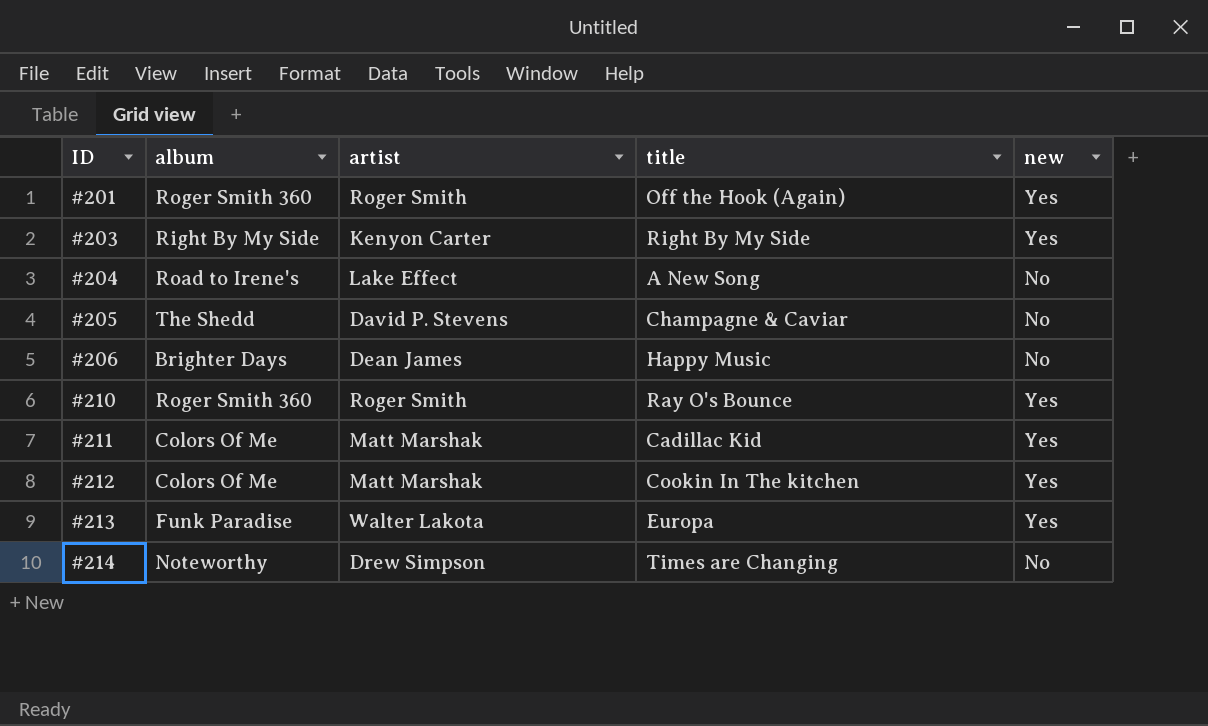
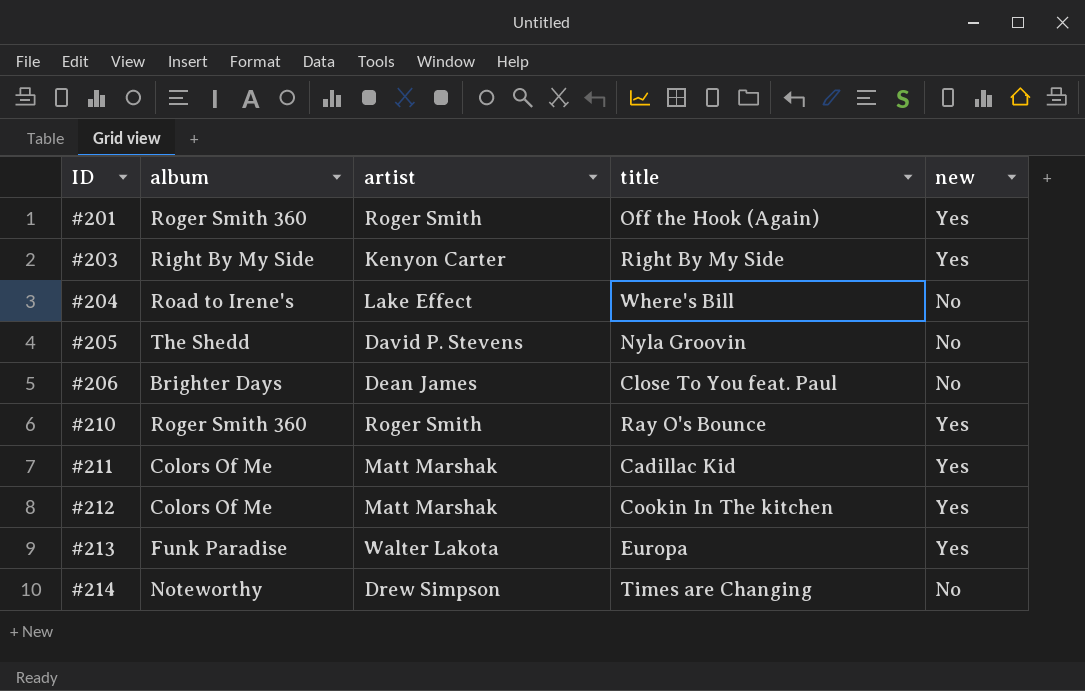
#204 | title: A New Song -> Where's Bill
#205 | title: Champagne & Caviar -> Nyla Groovin
#206 | title: Happy Music -> Close To You feat. Paul

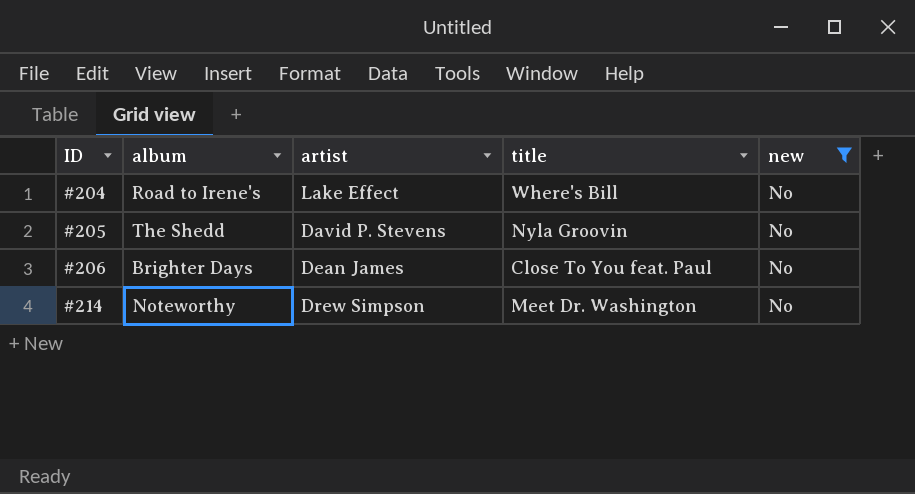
filter: none -> new = No
#214 | title: Times are Changing -> Meet Dr. Washington

